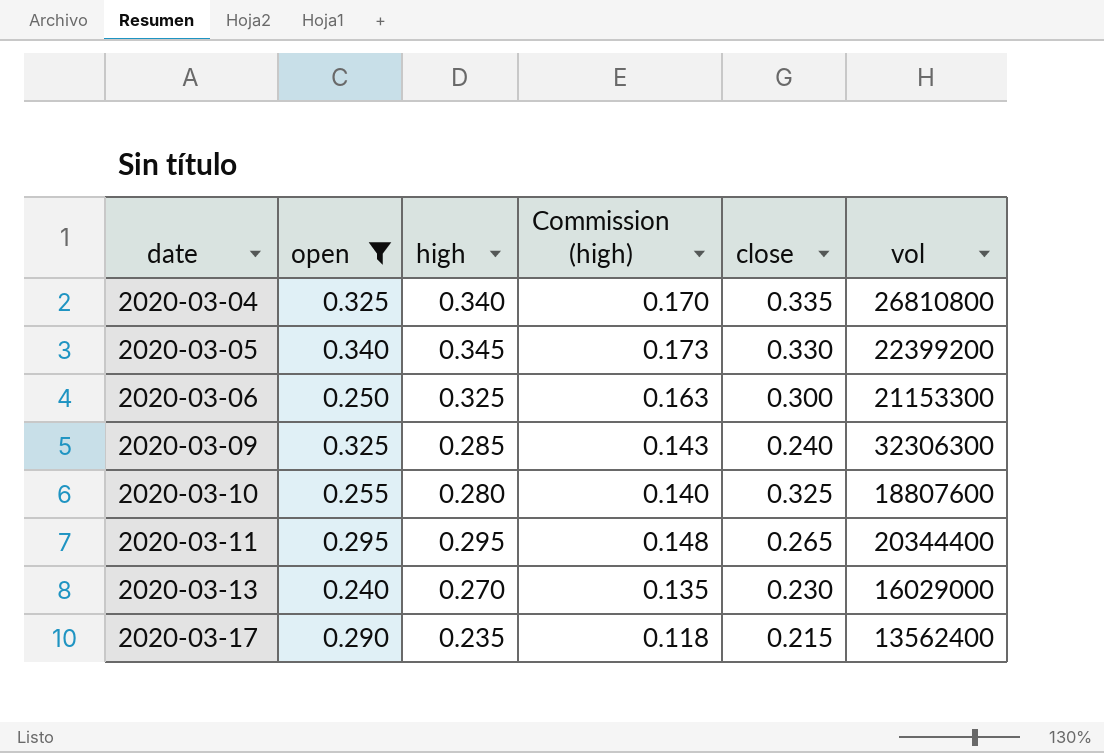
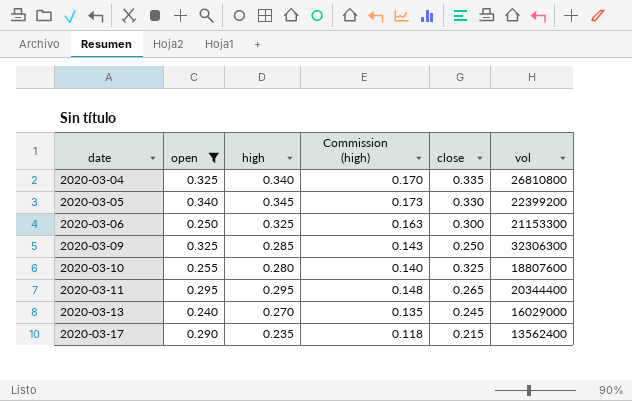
2020-03-09 | close: 0.240 -> 0.250
2020-03-13 | close: 0.230 -> 0.245

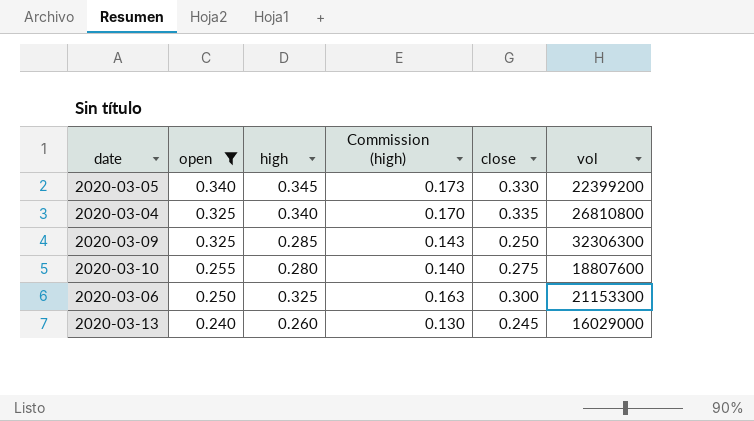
row order: date ascending -> open descending
row 2020-03-11: 0.295 | 0.295 | 0.148 | 0.265 | 20344400 -> none
row 2020-03-17: 0.290 | 0.235 | 0.118 | 0.215 | 13562400 -> none
2020-03-10 | close: 0.325 -> 0.275
2020-03-13 | high: 0.270 -> 0.260
2020-03-13 | Commission (high): 0.135 -> 0.130

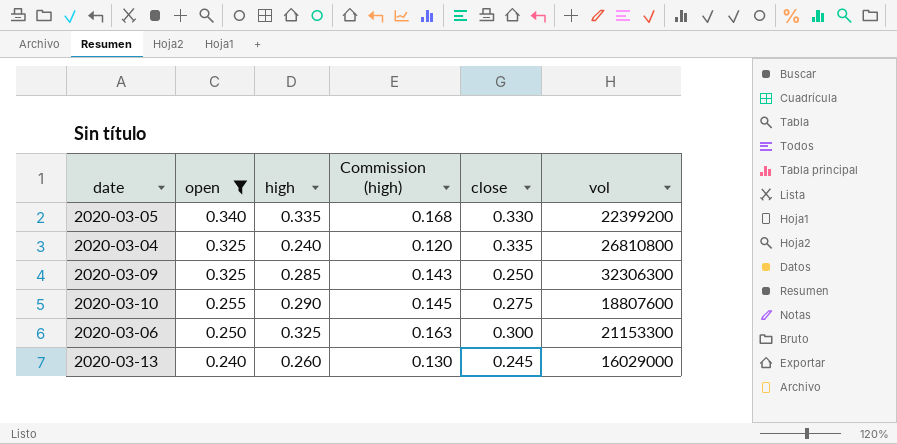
2020-03-05 | high: 0.345 -> 0.335
2020-03-05 | Commission (high): 0.173 -> 0.168
2020-03-04 | high: 0.340 -> 0.240
2020-03-04 | Commission (high): 0.170 -> 0.120
2020-03-10 | high: 0.280 -> 0.290
2020-03-10 | Commission (high): 0.140 -> 0.145

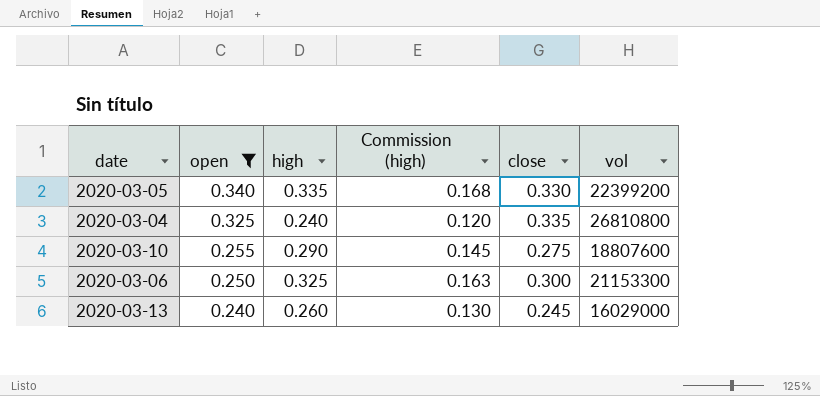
row 2020-03-09: 0.325 | 0.285 | 0.143 | 0.250 | 32306300 -> none

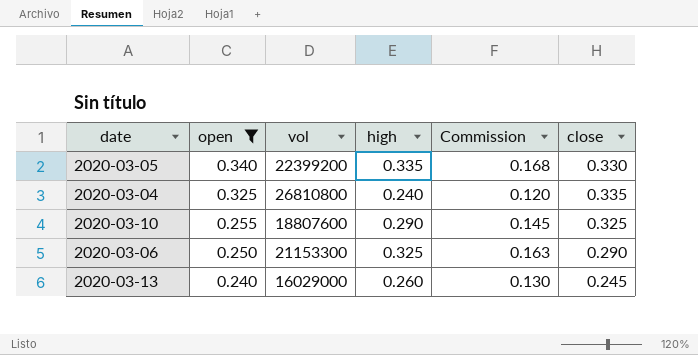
column vol | position: 6 -> 3
column name: Commission (high) -> Commission
2020-03-10 | close: 0.275 -> 0.325
2020-03-06 | close: 0.300 -> 0.290

